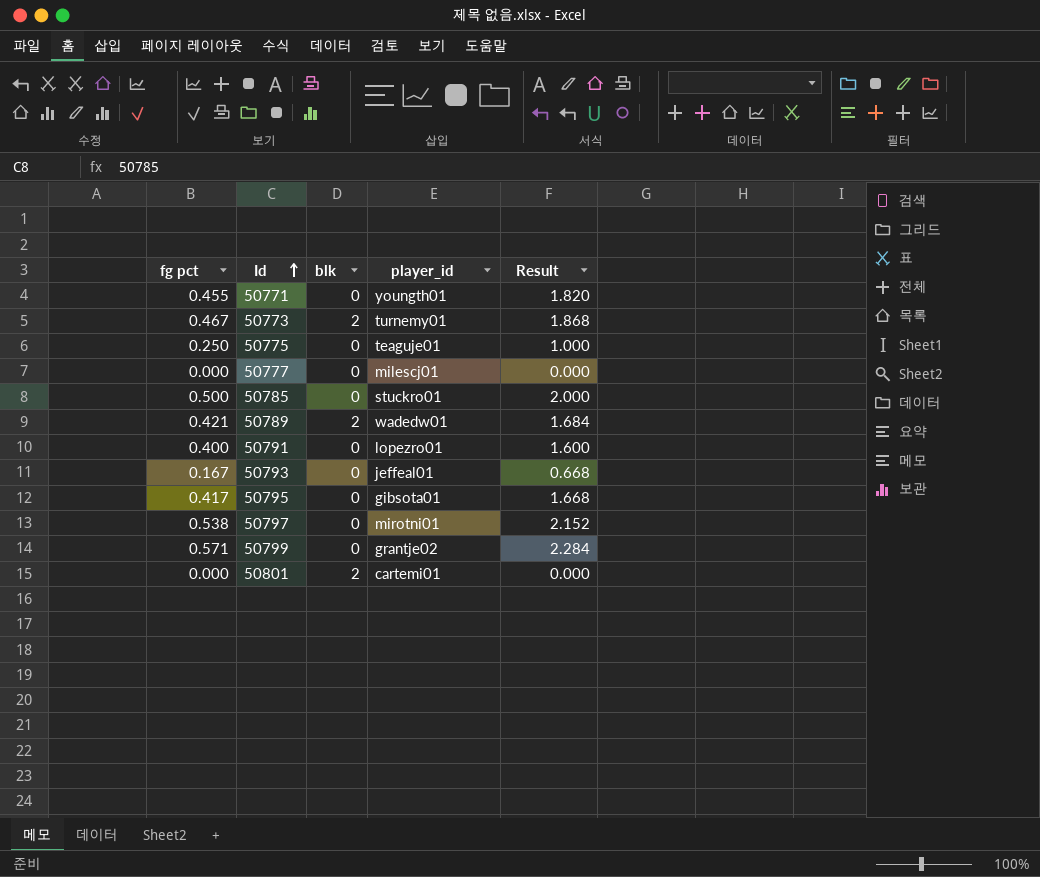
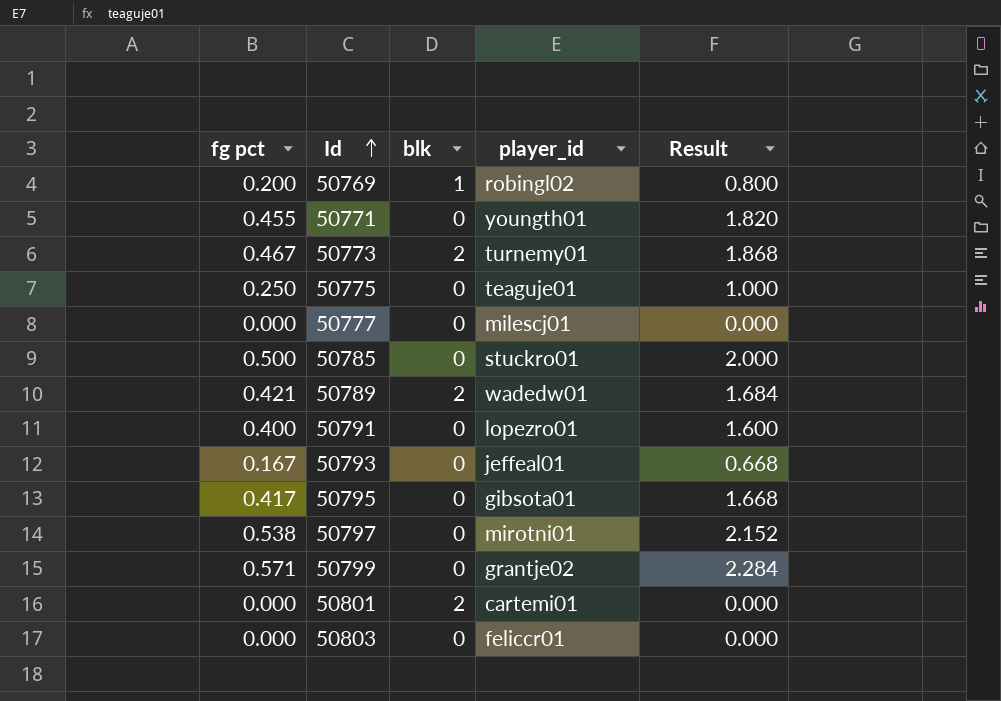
row 50769: none -> 0.200 | 1 | robingl02 | 0.800
row 50803: none -> 0.000 | 0 | feliccr01 | 0.000

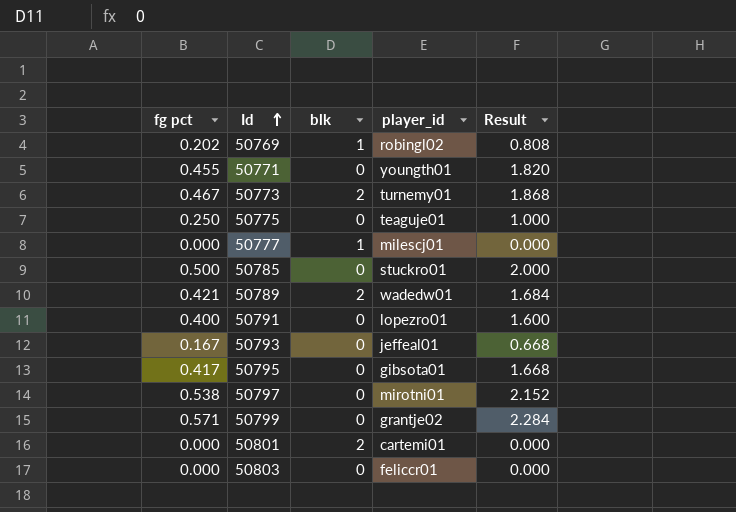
50769 | fg pct: 0.200 -> 0.202
50769 | Result: 0.800 -> 0.808
50777 | blk: 0 -> 1

